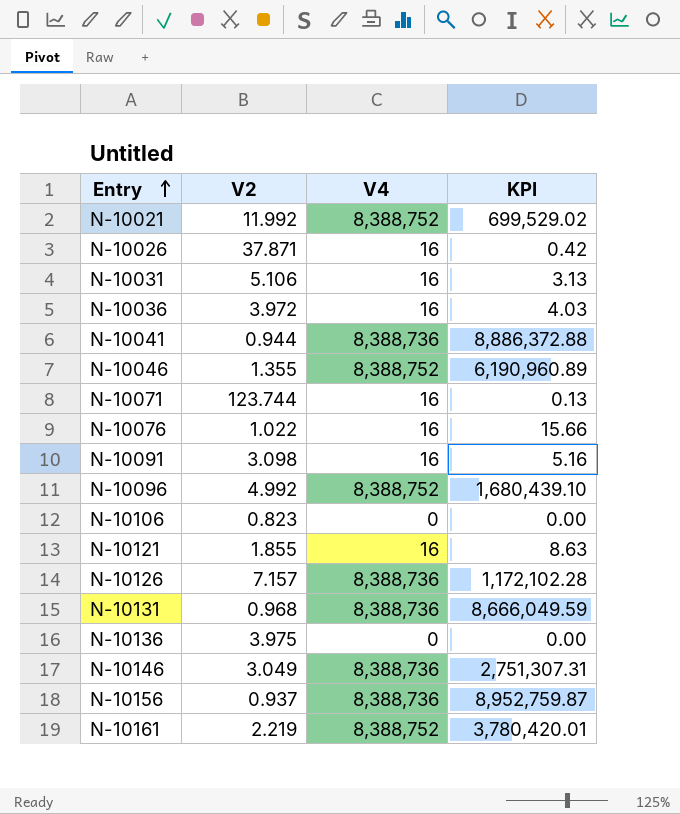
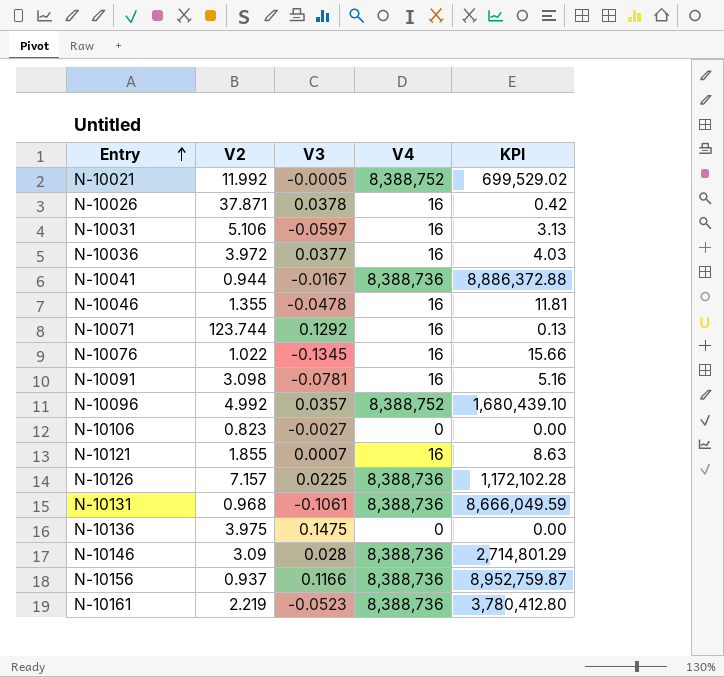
column V3 | position: none -> 3
N-10046 | V4: 8,388,752 -> 16
N-10046 | KPI: 6,190,960.89 -> 11.81
N-10146 | V2: 3.049 -> 3.09
N-10146 | KPI: 2,751,307.31 -> 2,714,801.29
N-10161 | V4: 8,388,752 -> 8,388,736
N-10161 | KPI: 3,780,420.01 -> 3,780,412.80

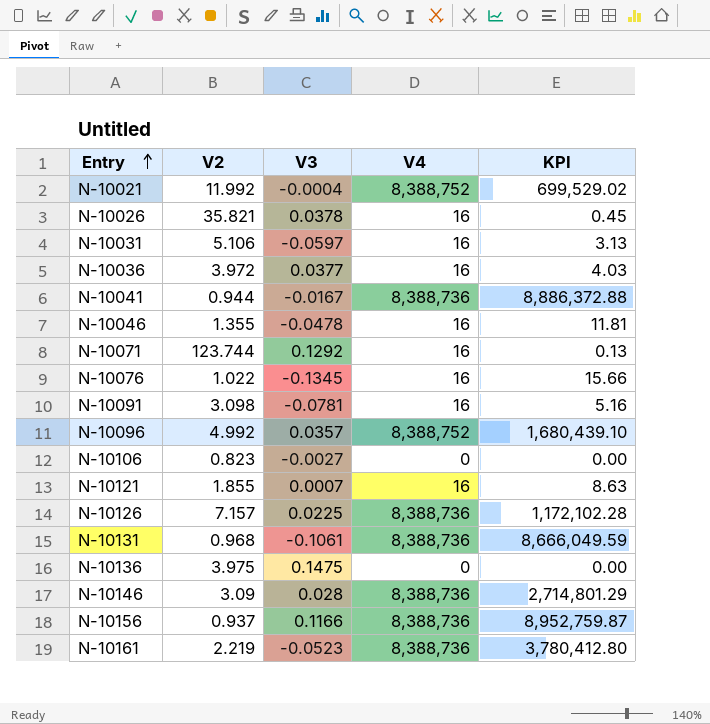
N-10021 | V3: -0.0005 -> -0.0004
N-10026 | V2: 37.871 -> 35.821
N-10026 | KPI: 0.42 -> 0.45

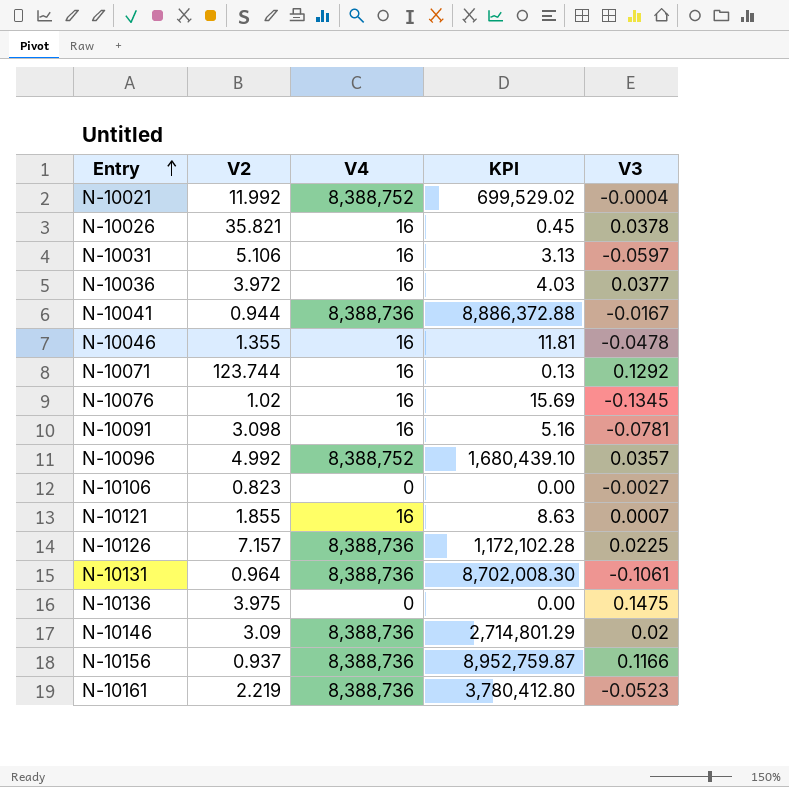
column V3 | position: 3 -> 5
N-10076 | V2: 1.022 -> 1.02
N-10076 | KPI: 15.66 -> 15.69
N-10131 | V2: 0.968 -> 0.964
N-10131 | KPI: 8,666,049.59 -> 8,702,008.30
N-10146 | V3: 0.028 -> 0.02

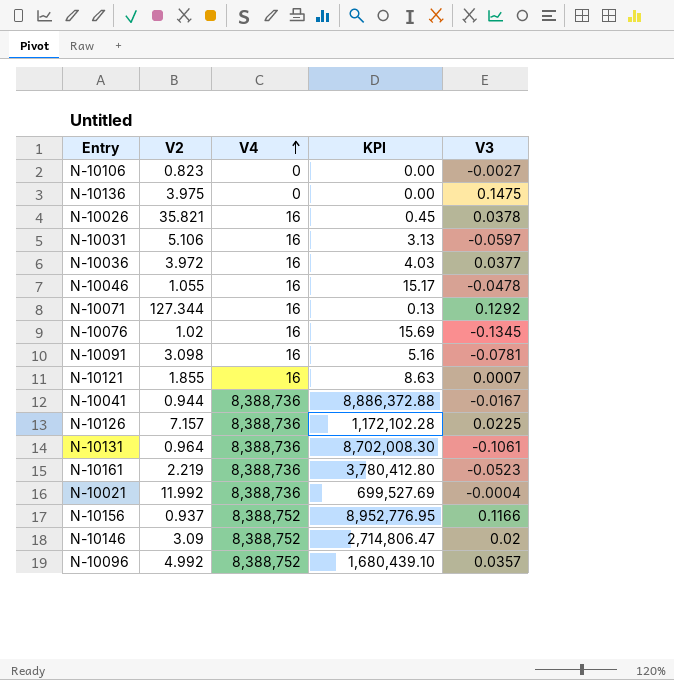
row order: Entry ascending -> V4 ascending
N-10046 | V2: 1.355 -> 1.055
N-10046 | KPI: 11.81 -> 15.17
N-10071 | V2: 123.744 -> 127.344
N-10021 | V4: 8,388,752 -> 8,388,736
N-10021 | KPI: 699,529.02 -> 699,527.69
N-10156 | V4: 8,388,736 -> 8,388,752
N-10156 | KPI: 8,952,759.87 -> 8,952,776.95
N-10146 | V4: 8,388,736 -> 8,388,752
N-10146 | KPI: 2,714,801.29 -> 2,714,806.47

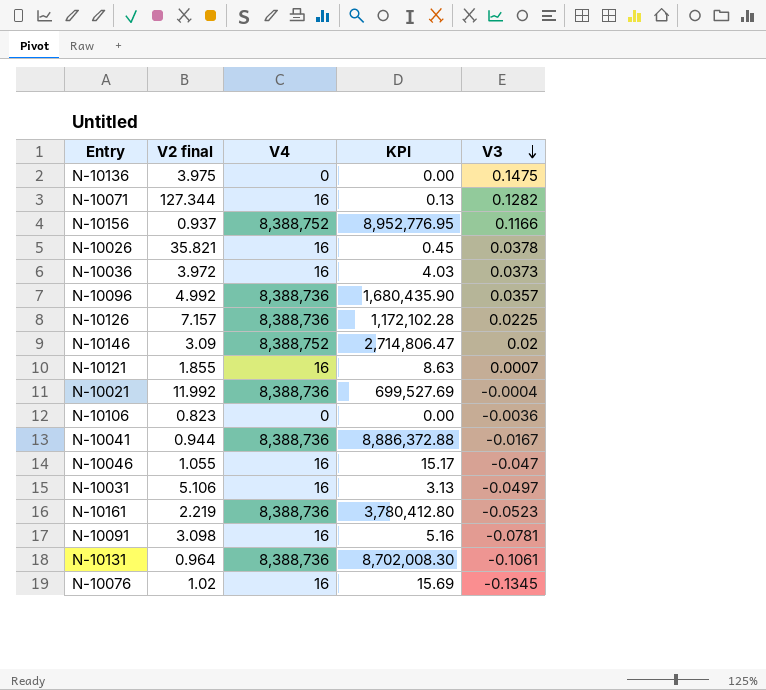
row order: V4 ascending -> V3 descending
column name: V2 -> V2 final
N-10071 | V3: 0.1292 -> 0.1282
N-10036 | V3: 0.0377 -> 0.0373
N-10096 | V4: 8,388,752 -> 8,388,736
N-10096 | KPI: 1,680,439.10 -> 1,680,435.90
N-10106 | V3: -0.0027 -> -0.0036
N-10046 | V3: -0.0478 -> -0.047
N-10031 | V3: -0.0597 -> -0.0497

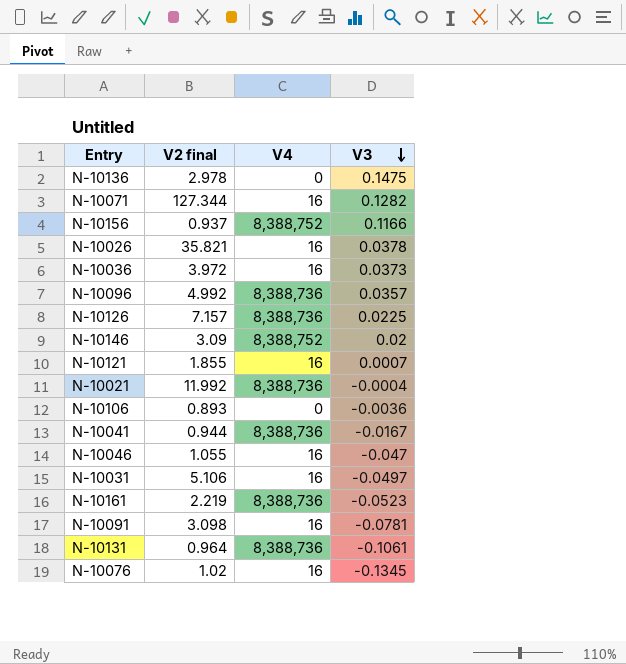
column KPI | formula: [V4] / [V2 final] -> none
N-10136 | V2 final: 3.975 -> 2.978
N-10106 | V2 final: 0.823 -> 0.893

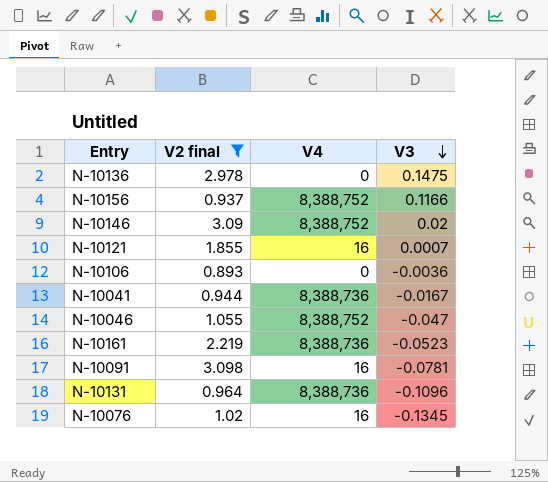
filter: none -> V2 final <= 3.098
N-10046 | V4: 16 -> 8,388,752
N-10131 | V3: -0.1061 -> -0.1096

